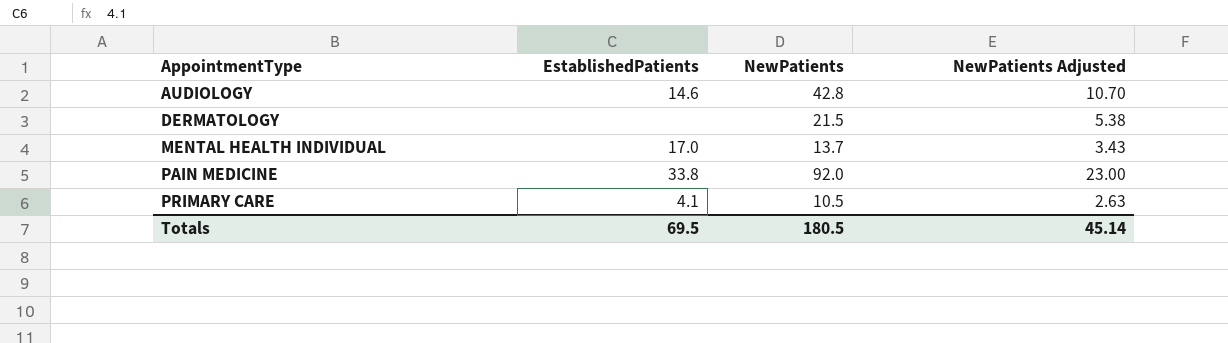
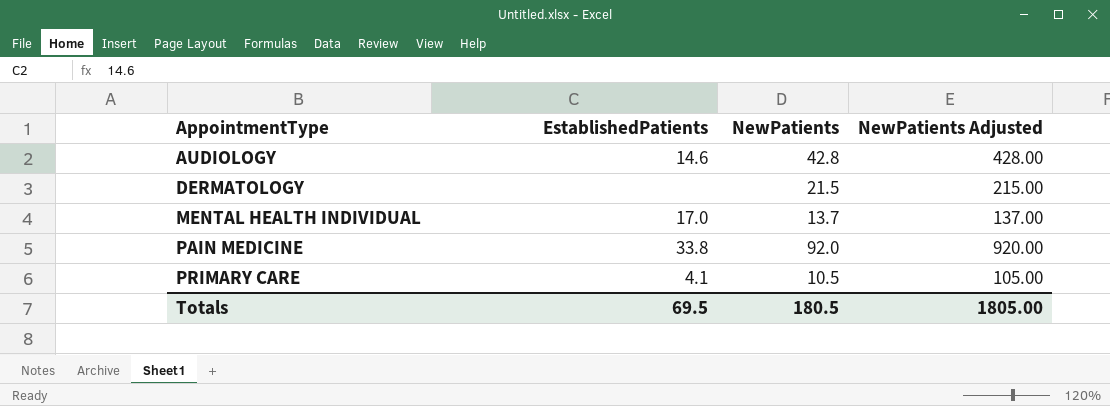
column NewPatients Adjusted | formula: [NewPatients] * 0.25 -> [NewPatients] * 10
Totals | NewPatients Adjusted: 45.14 -> 1805.00

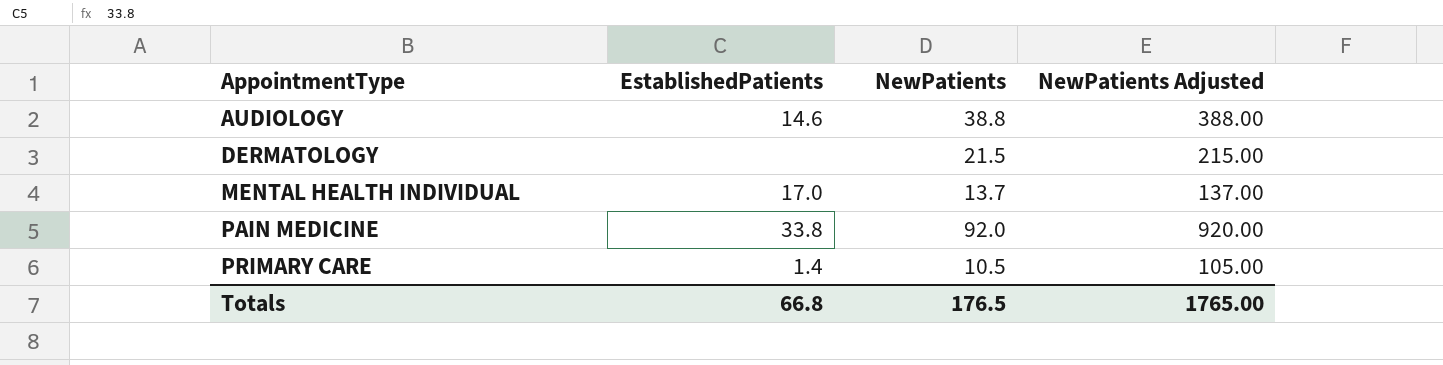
AUDIOLOGY | NewPatients: 42.8 -> 38.8
AUDIOLOGY | NewPatients Adjusted: 428.00 -> 388.00
PRIMARY CARE | EstablishedPatients: 4.1 -> 1.4
Totals | EstablishedPatients: 69.5 -> 66.8
Totals | NewPatients: 180.5 -> 176.5
Totals | NewPatients Adjusted: 1805.00 -> 1765.00

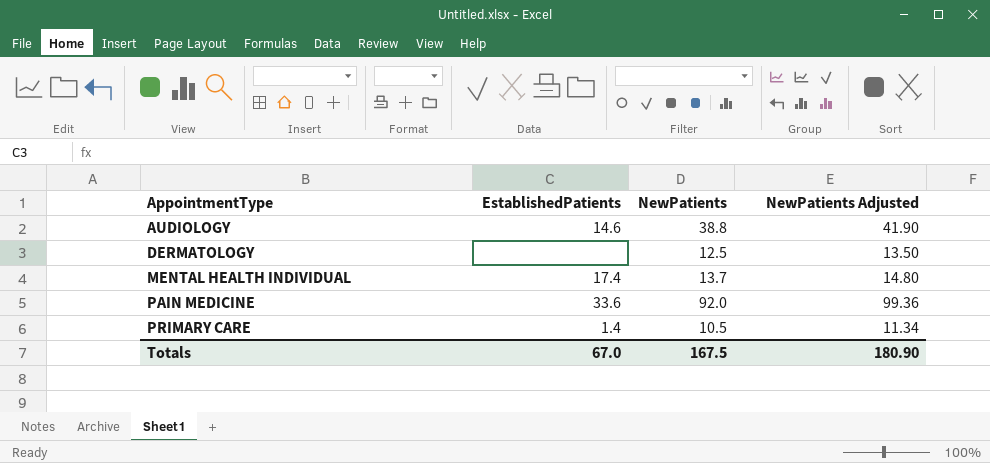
column NewPatients Adjusted | formula: [NewPatients] * 10 -> [NewPatients] * 1.08
DERMATOLOGY | NewPatients: 21.5 -> 12.5
MENTAL HEALTH INDIVIDUAL | EstablishedPatients: 17.0 -> 17.4
PAIN MEDICINE | EstablishedPatients: 33.8 -> 33.6
Totals | EstablishedPatients: 66.8 -> 67.0
Totals | NewPatients: 176.5 -> 167.5
Totals | NewPatients Adjusted: 1765.00 -> 180.90

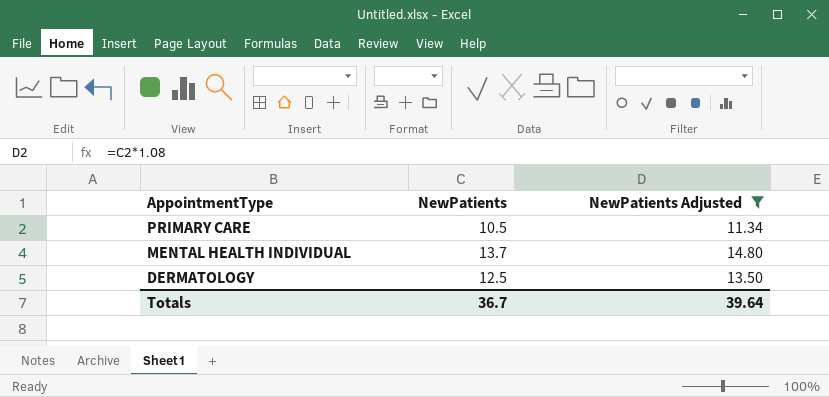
filter: none -> NewPatients Adjusted <= 14.80
row order: AppointmentType ascending -> AppointmentType descending
column EstablishedPatients | position: 2 -> none
Totals | NewPatients: 167.5 -> 36.7
Totals | NewPatients Adjusted: 180.90 -> 39.64

